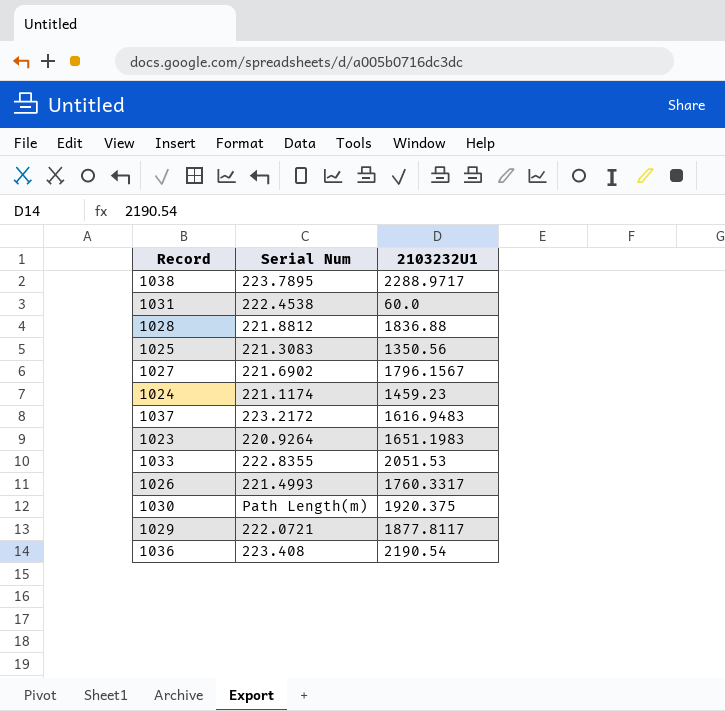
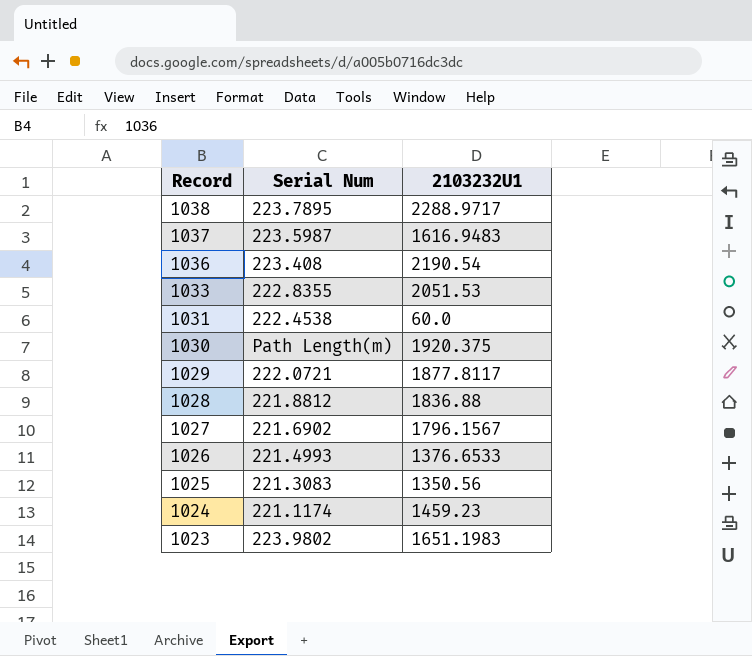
row order: none -> Record descending
1037 | Serial Num: 223.2172 -> 223.5987
1026 | 2103232U1: 1760.3317 -> 1376.6533
1023 | Serial Num: 220.9264 -> 223.9802

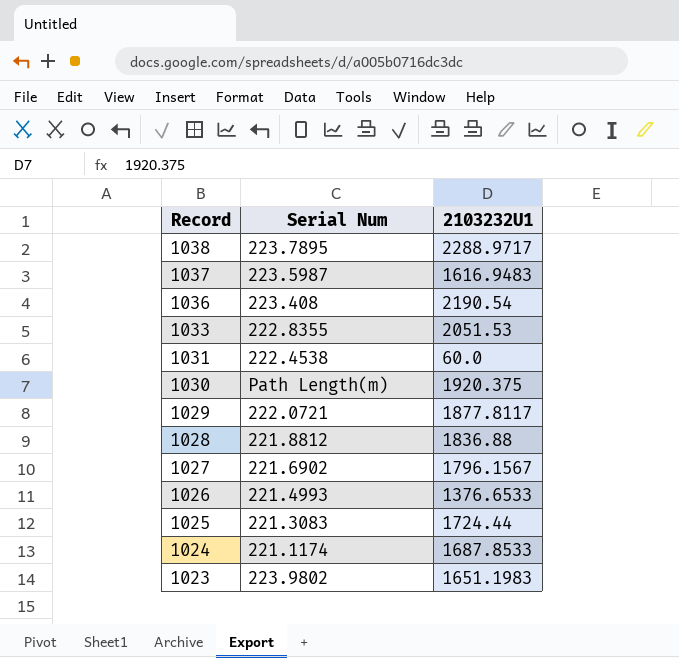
1025 | 2103232U1: 1350.56 -> 1724.44
1024 | 2103232U1: 1459.23 -> 1687.8533

